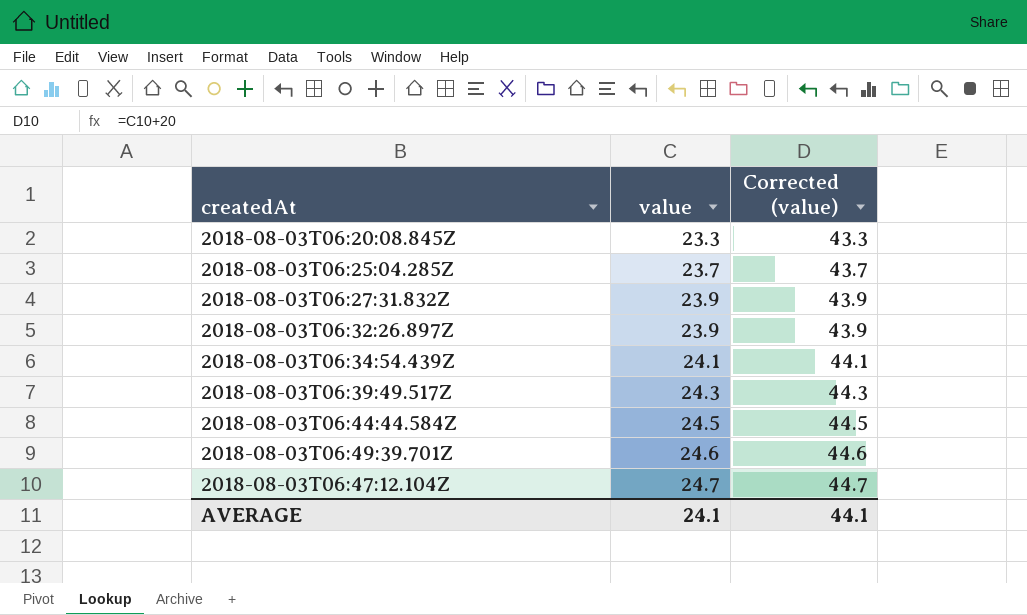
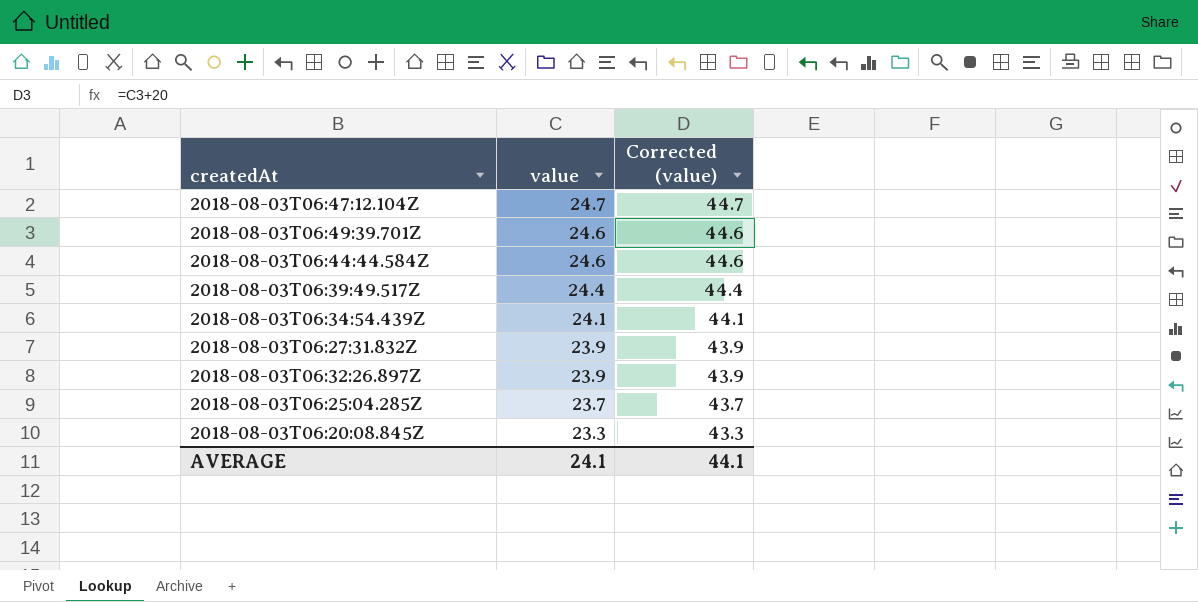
row order: value ascending -> value descending
2018-08-03T06:44:44.584Z | value: 24.5 -> 24.6
2018-08-03T06:44:44.584Z | Corrected (value): 44.5 -> 44.6
2018-08-03T06:39:49.517Z | value: 24.3 -> 24.4
2018-08-03T06:39:49.517Z | Corrected (value): 44.3 -> 44.4

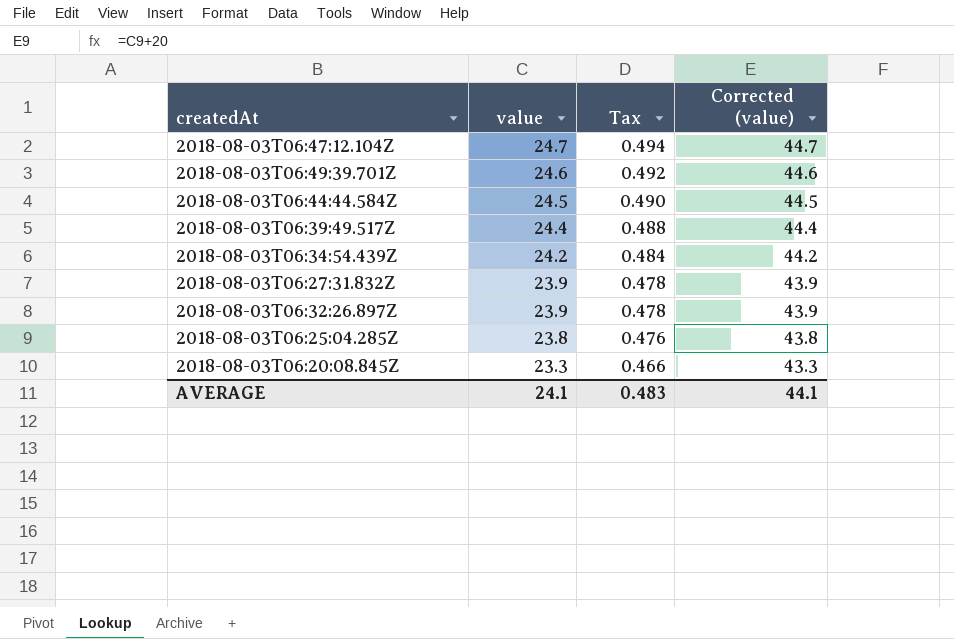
column Tax | formula: none -> [value] * 0.02
2018-08-03T06:44:44.584Z | value: 24.6 -> 24.5
2018-08-03T06:44:44.584Z | Corrected (value): 44.6 -> 44.5
2018-08-03T06:34:54.439Z | value: 24.1 -> 24.2
2018-08-03T06:34:54.439Z | Corrected (value): 44.1 -> 44.2
2018-08-03T06:25:04.285Z | value: 23.7 -> 23.8
2018-08-03T06:25:04.285Z | Corrected (value): 43.7 -> 43.8

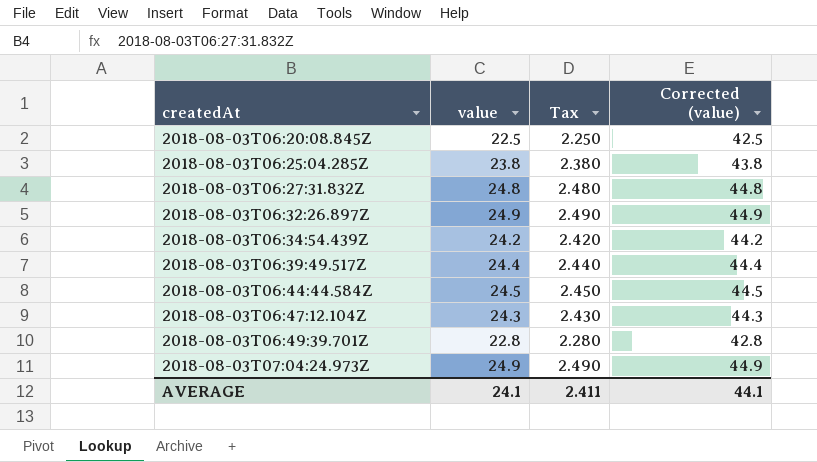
row order: value descending -> createdAt ascending
column Tax | formula: [value] * 0.02 -> [value] * 0.1
2018-08-03T06:20:08.845Z | value: 23.3 -> 22.5
2018-08-03T06:20:08.845Z | Corrected (value): 43.3 -> 42.5
2018-08-03T06:27:31.832Z | value: 23.9 -> 24.8
2018-08-03T06:27:31.832Z | Corrected (value): 43.9 -> 44.8
2018-08-03T06:32:26.897Z | value: 23.9 -> 24.9
2018-08-03T06:32:26.897Z | Corrected (value): 43.9 -> 44.9
2018-08-03T06:47:12.104Z | value: 24.7 -> 24.3
2018-08-03T06:47:12.104Z | Corrected (value): 44.7 -> 44.3
2018-08-03T06:49:39.701Z | value: 24.6 -> 22.8
2018-08-03T06:49:39.701Z | Corrected (value): 44.6 -> 42.8
row 2018-08-03T07:04:24.973Z: none -> 24.9 | 2.490 | 44.9
AVERAGE | Tax: 0.483 -> 2.411

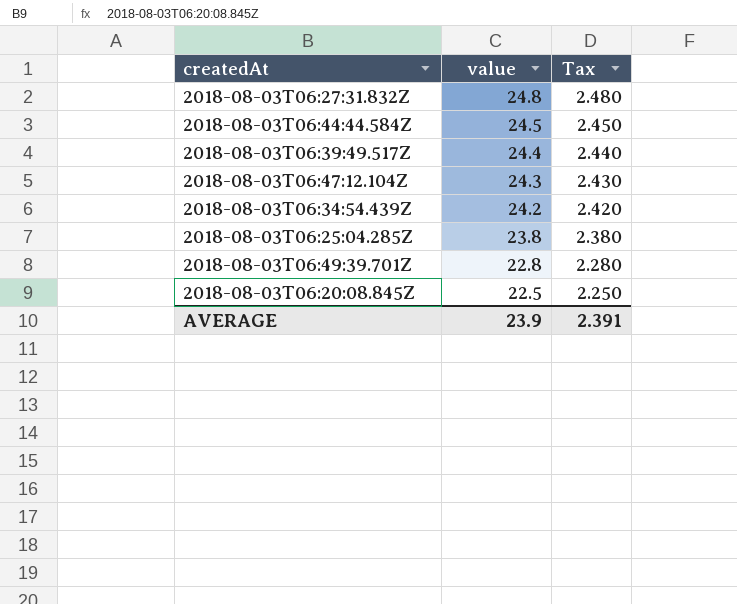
row order: createdAt ascending -> value descending
column Corrected (value) | formula: [value] + 20 -> none
row 2018-08-03T06:32:26.897Z: 24.9 | 2.490 | 44.9 -> none
row 2018-08-03T07:04:24.973Z: 24.9 | 2.490 | 44.9 -> none
AVERAGE | value: 24.1 -> 23.9
AVERAGE | Tax: 2.411 -> 2.391

